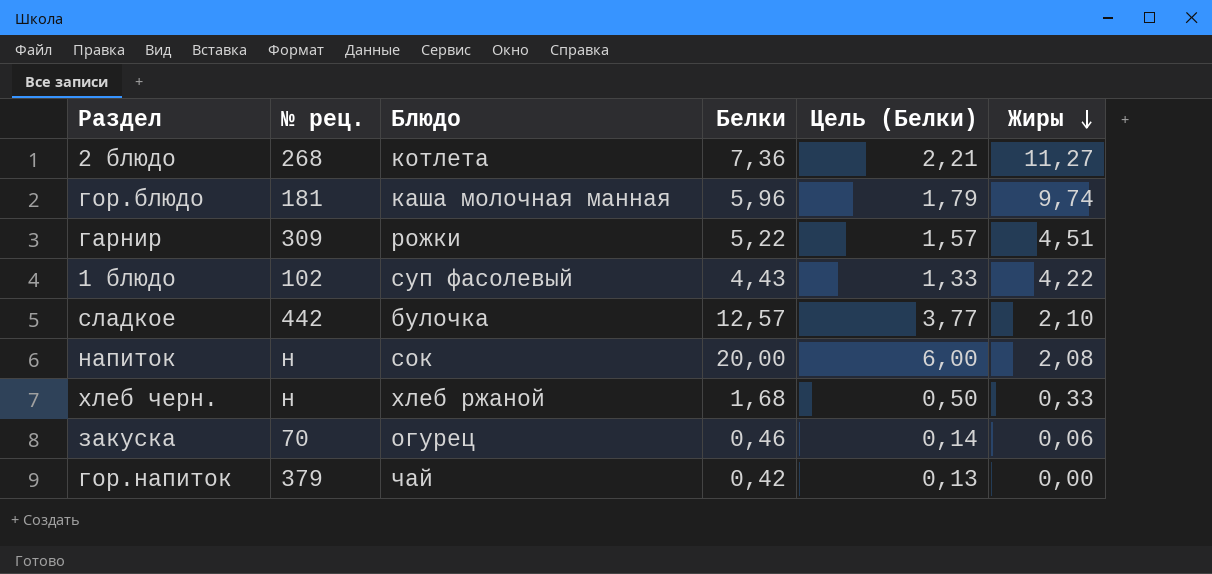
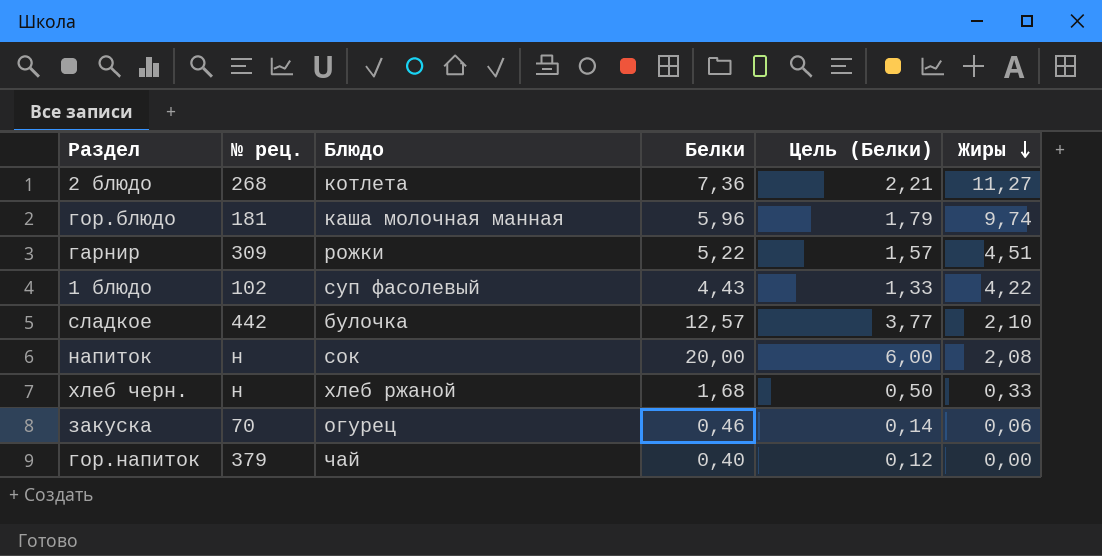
гор.напиток | Белки: 0,42 -> 0,40
гор.напиток | Цель (Белки): 0,13 -> 0,12

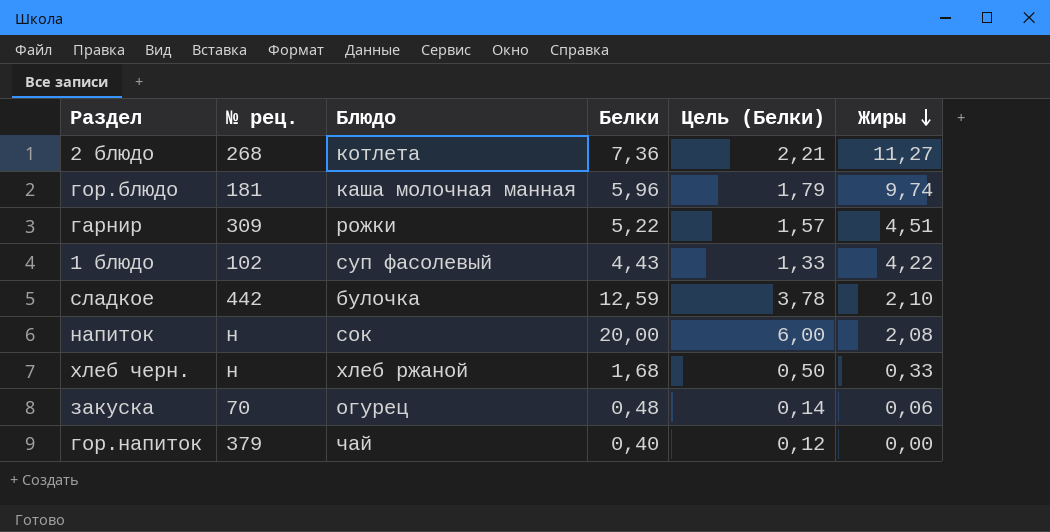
сладкое | Белки: 12,57 -> 12,59
сладкое | Цель (Белки): 3,77 -> 3,78
закуска | Белки: 0,46 -> 0,48

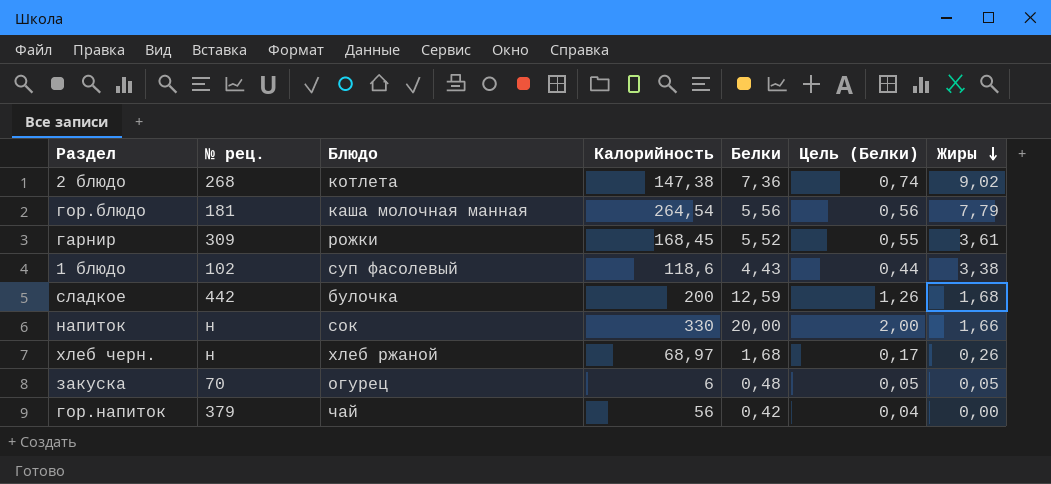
column Калорийность | position: none -> 4
column Цель (Белки) | formula: [Белки] * 0,3 -> [Белки] * 0,1
2 блюдо | Жиры: 11,27 -> 9,02
гор.блюдо | Белки: 5,96 -> 5,56
гор.блюдо | Жиры: 9,74 -> 7,79
гарнир | Белки: 5,22 -> 5,52
гарнир | Жиры: 4,51 -> 3,61
1 блюдо | Жиры: 4,22 -> 3,38
сладкое | Жиры: 2,10 -> 1,68
напиток | Жиры: 2,08 -> 1,66
хлеб черн. | Жиры: 0,33 -> 0,26
закуска | Жиры: 0,06 -> 0,05
гор.напиток | Белки: 0,40 -> 0,42

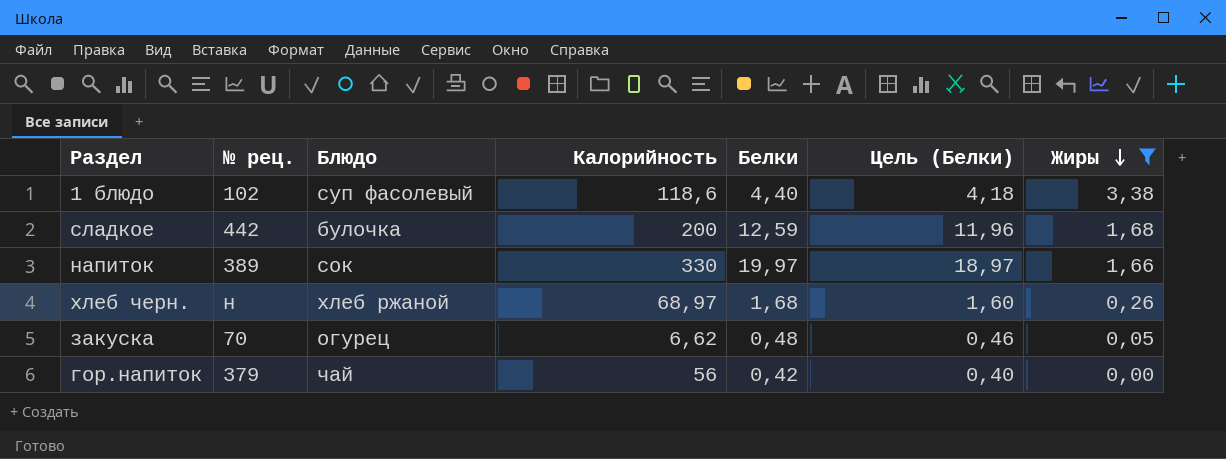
filter: none -> Жиры <= 3,38
column Цель (Белки) | formula: [Белки] * 0,1 -> [Белки] * 0,95
1 блюдо | Белки: 4,43 -> 4,40
напиток | № рец.: н -> 389
напиток | Белки: 20,00 -> 19,97
закуска | Калорийность: 6 -> 6,62

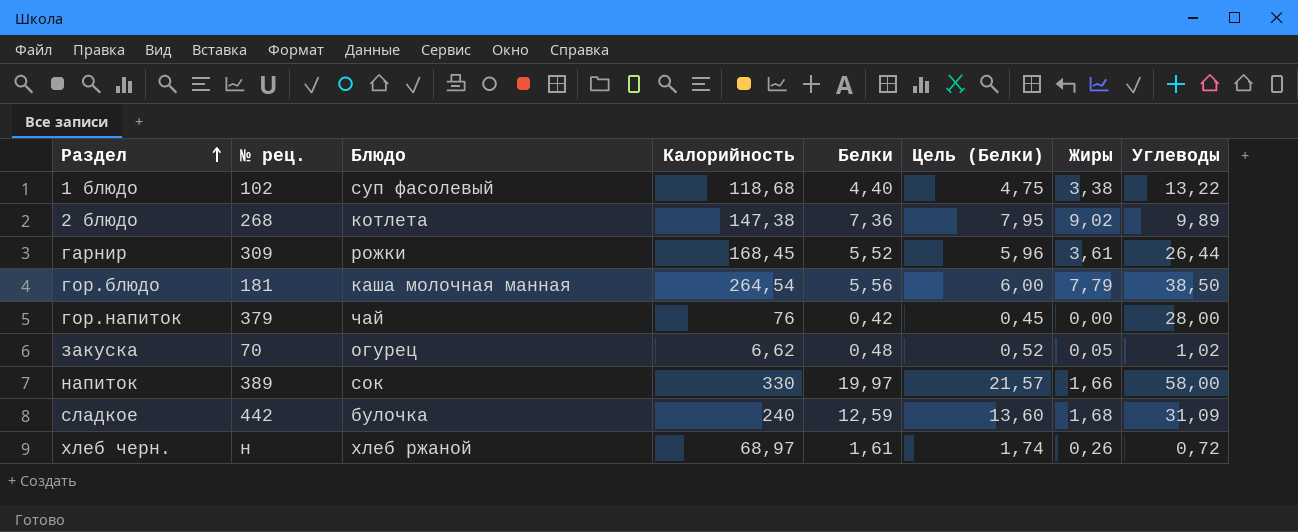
filter: Жиры <= 3,38 -> none
row order: Жиры descending -> Раздел ascending
column Цель (Белки) | formula: [Белки] * 0,95 -> [Белки] * 1,08
column Углеводы | position: none -> 8
1 блюдо | Калорийность: 118,6 -> 118,68
гор.напиток | Калорийность: 56 -> 76
сладкое | Калорийность: 200 -> 240
хлеб черн. | Белки: 1,68 -> 1,61

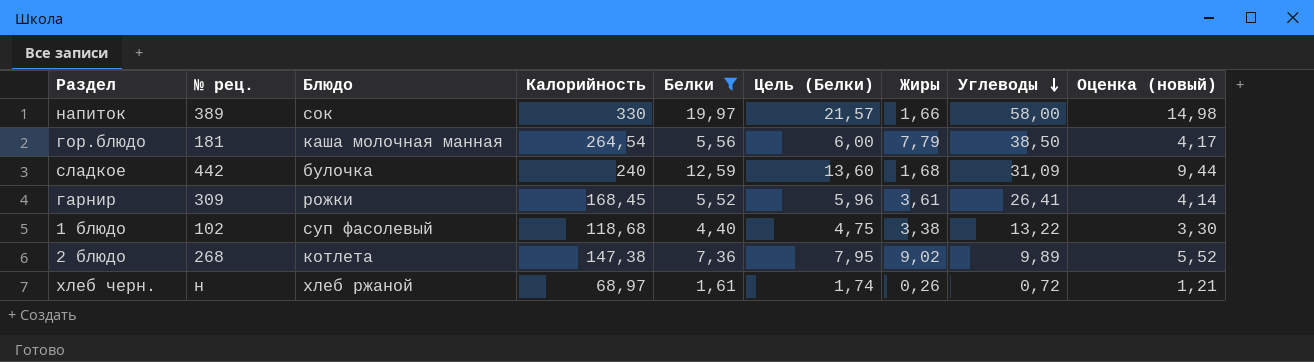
filter: none -> Белки >= 1,61
row order: Раздел ascending -> Углеводы descending
column Оценка (новый) | formula: none -> [Белки] * 0,75
гарнир | Углеводы: 26,44 -> 26,41

